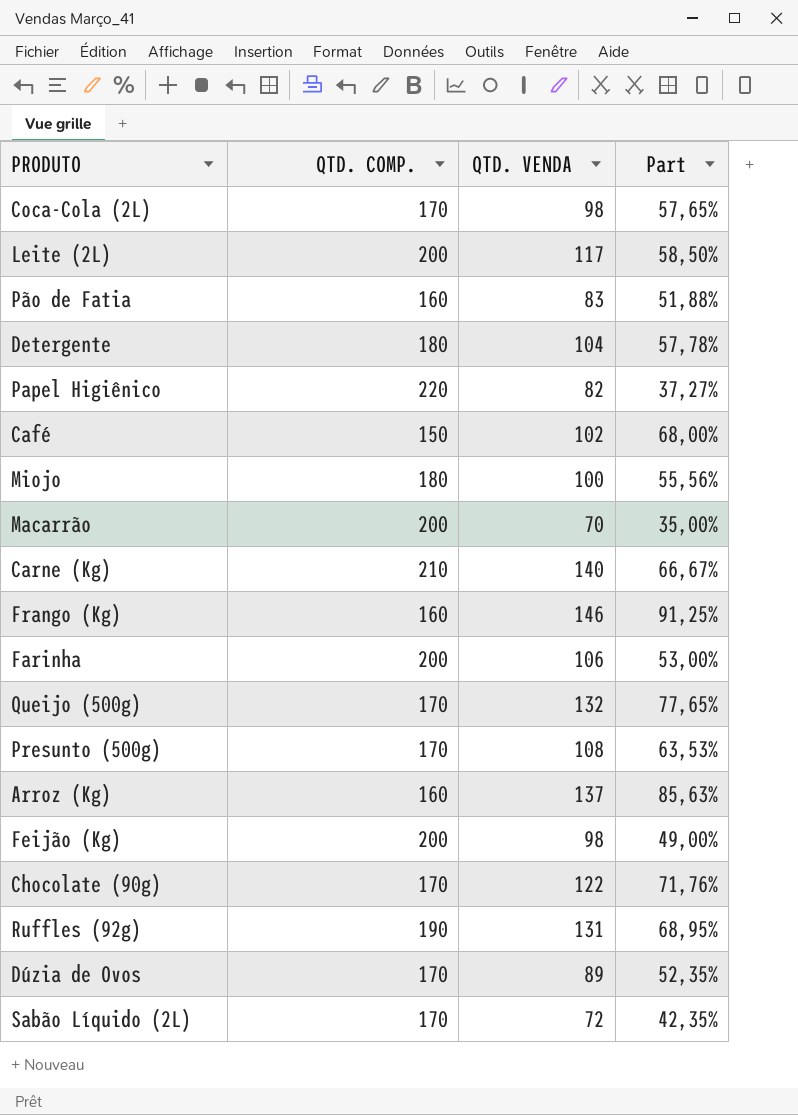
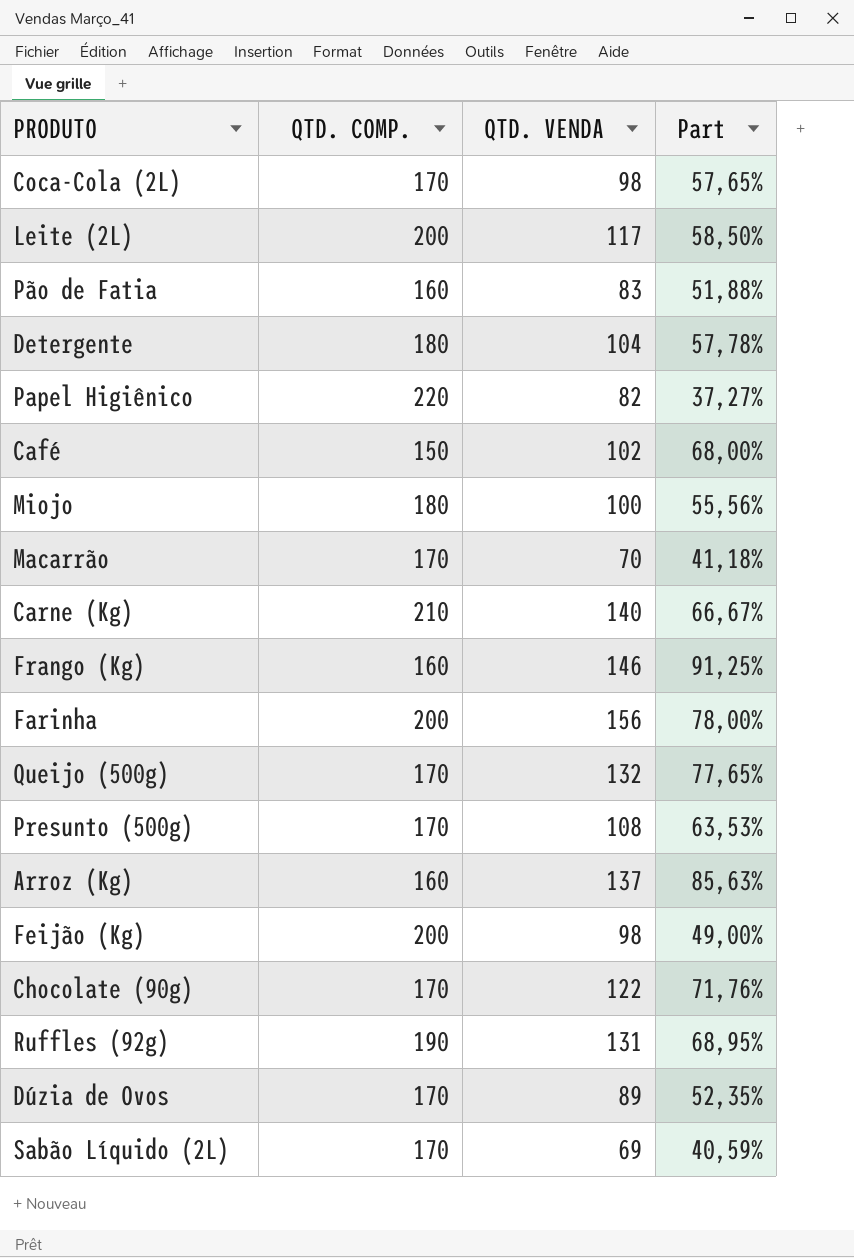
Macarrão | QTD. COMP.: 200 -> 170
Macarrão | Part: 35,00% -> 41,18%
Farinha | QTD. VENDA: 106 -> 156
Farinha | Part: 53,00% -> 78,00%
Sabão Líquido (2L) | QTD. VENDA: 72 -> 69
Sabão Líquido (2L) | Part: 42,35% -> 40,59%

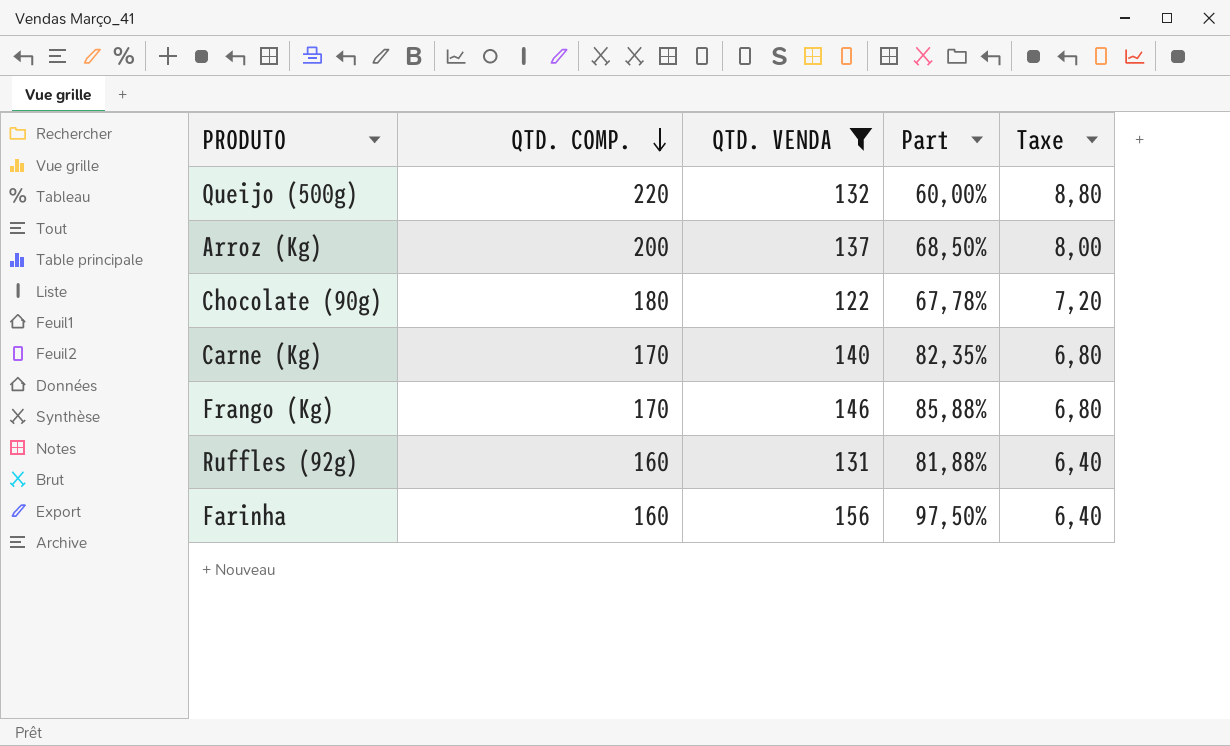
filter: none -> QTD. VENDA >= 122
row order: none -> QTD. COMP. descending
column Taxe | formula: none -> [QTD. COMP.] * 0,04
Queijo (500g) | QTD. COMP.: 170 -> 220
Queijo (500g) | Part: 77,65% -> 60,00%
Arroz (Kg) | QTD. COMP.: 160 -> 200
Arroz (Kg) | Part: 85,63% -> 68,50%
Chocolate (90g) | QTD. COMP.: 170 -> 180
Chocolate (90g) | Part: 71,76% -> 67,78%
Carne (Kg) | QTD. COMP.: 210 -> 170
Carne (Kg) | Part: 66,67% -> 82,35%
Frango (Kg) | QTD. COMP.: 160 -> 170
Frango (Kg) | Part: 91,25% -> 85,88%
Ruffles (92g) | QTD. COMP.: 190 -> 160
Ruffles (92g) | Part: 68,95% -> 81,88%
Farinha | QTD. COMP.: 200 -> 160
Farinha | Part: 78,00% -> 97,50%

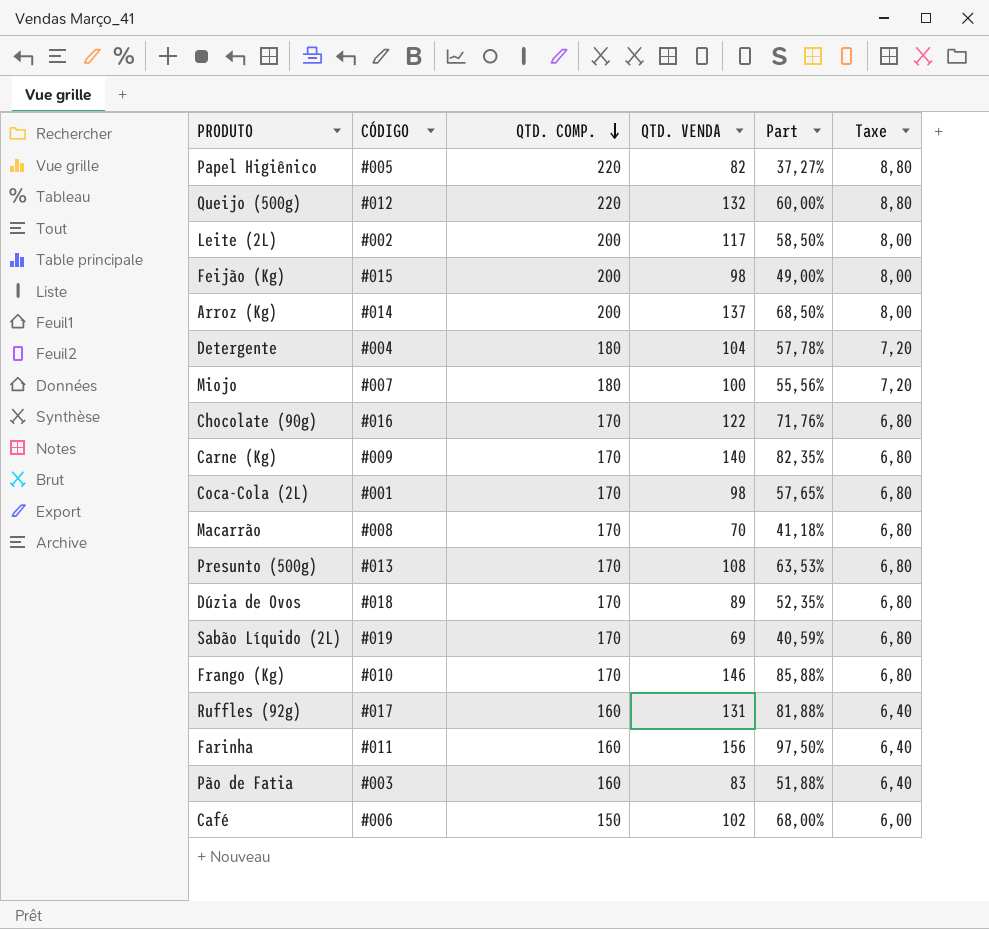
filter: QTD. VENDA >= 122 -> none
column CÓDIGO | position: none -> 2
Chocolate (90g) | QTD. COMP.: 180 -> 170
Chocolate (90g) | Part: 67,78% -> 71,76%
Chocolate (90g) | Taxe: 7,20 -> 6,80

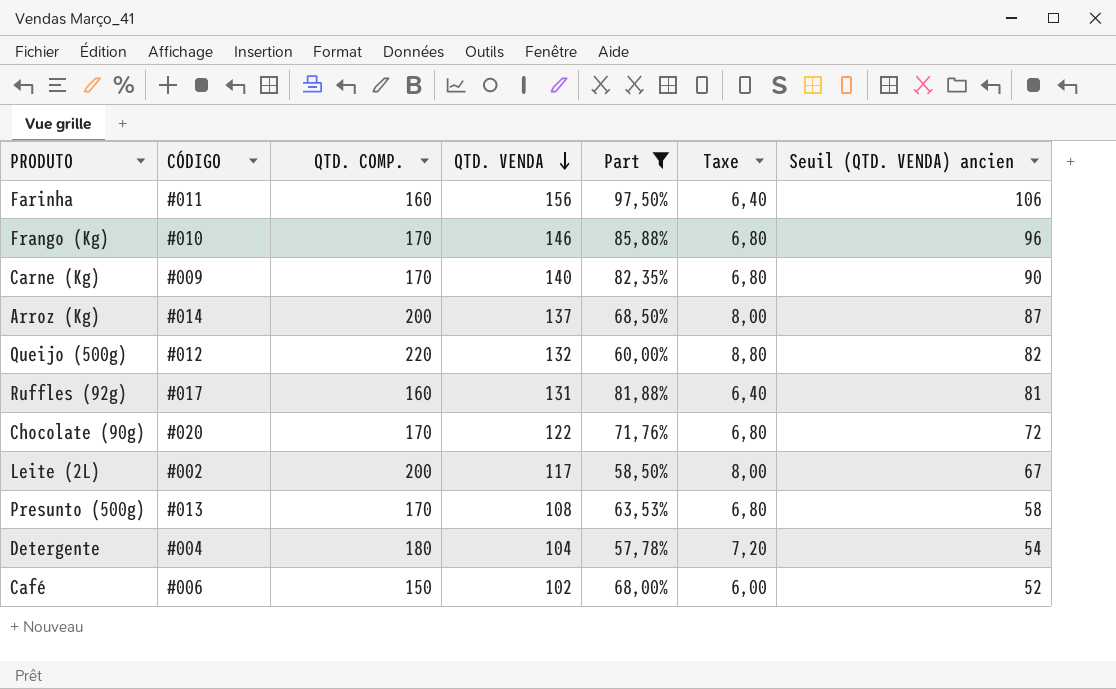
filter: none -> Part >= 57,78%
row order: QTD. COMP. descending -> QTD. VENDA descending
column Seuil (QTD. VENDA) ancien | formula: none -> [QTD. VENDA] - 50
Chocolate (90g) | CÓDIGO: #016 -> #020

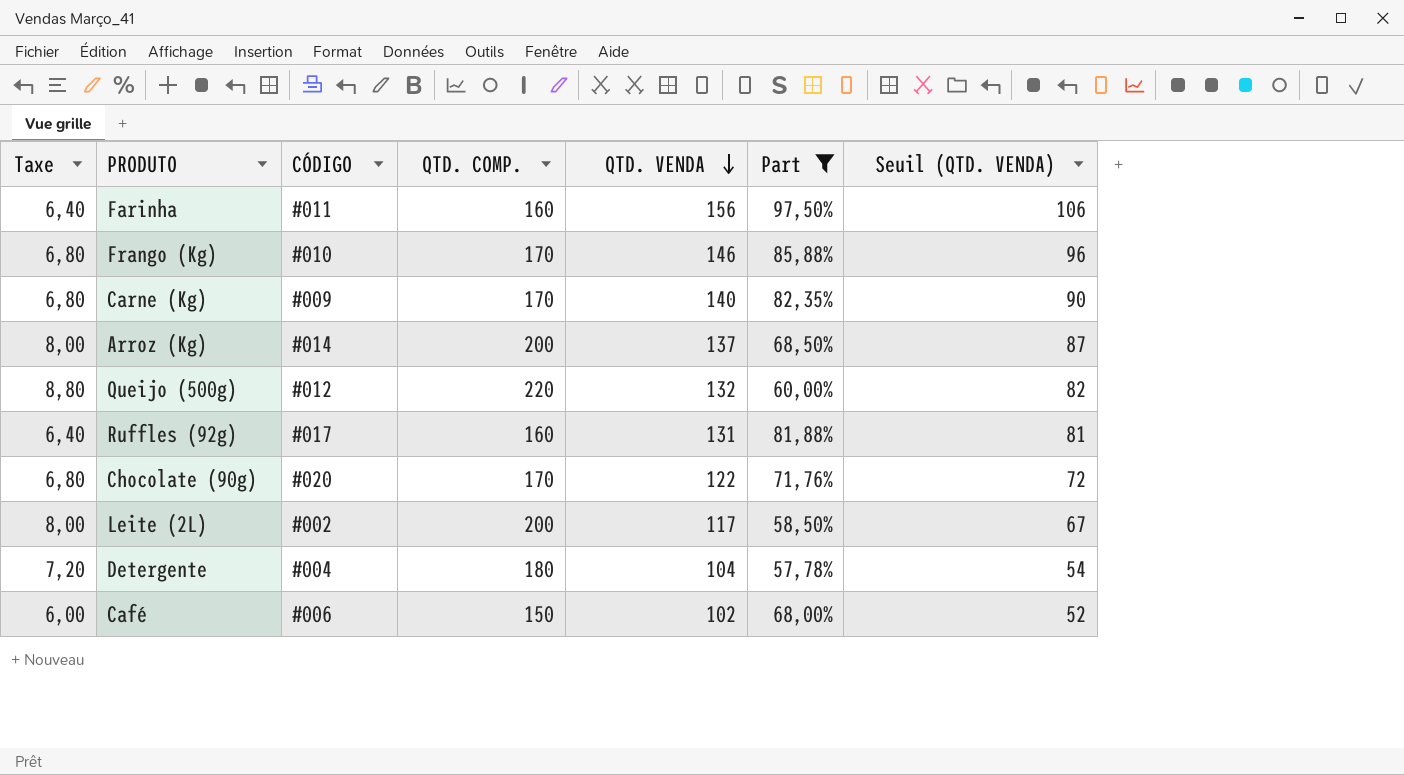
column Taxe | position: 6 -> 1
column name: Seuil (QTD. VENDA) ancien -> Seuil (QTD. VENDA)
row Presunto (500g): #013 | 170 | 108 | 63,53% | 6,80 | 58 -> none

